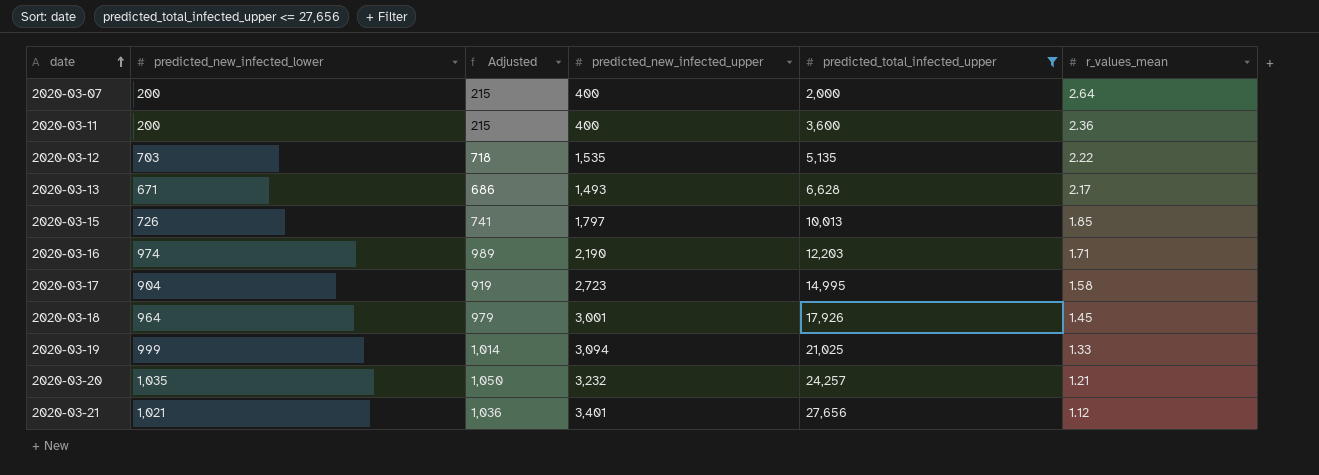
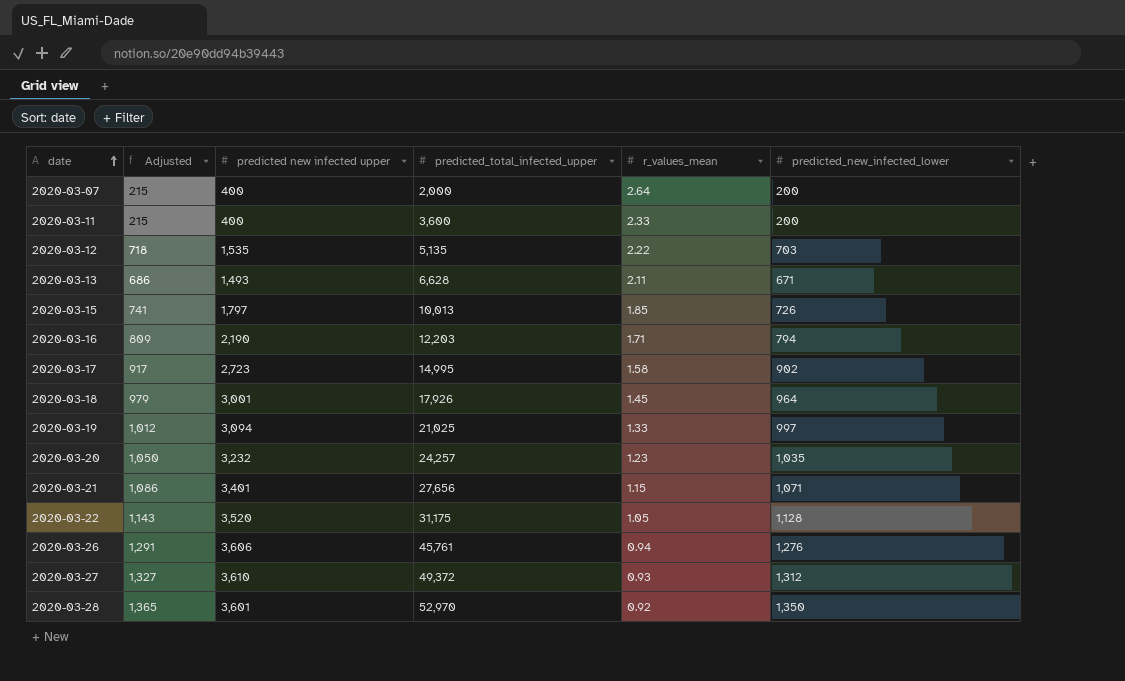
filter: predicted_total_infected_upper <= 27,656 -> none
column name: predicted_new_infected_upper -> predicted new infected upper
column predicted_new_infected_lower | position: 2 -> 6
2020-03-11 | r_values_mean: 2.36 -> 2.33
2020-03-13 | r_values_mean: 2.17 -> 2.11
2020-03-16 | Adjusted: 989 -> 809
2020-03-16 | predicted_new_infected_lower: 974 -> 794
2020-03-17 | Adjusted: 919 -> 917
2020-03-17 | predicted_new_infected_lower: 904 -> 902
2020-03-19 | Adjusted: 1,014 -> 1,012
2020-03-19 | predicted_new_infected_lower: 999 -> 997
2020-03-20 | r_values_mean: 1.21 -> 1.23
2020-03-21 | Adjusted: 1,036 -> 1,086
2020-03-21 | r_values_mean: 1.12 -> 1.15
2020-03-21 | predicted_new_infected_lower: 1,021 -> 1,071

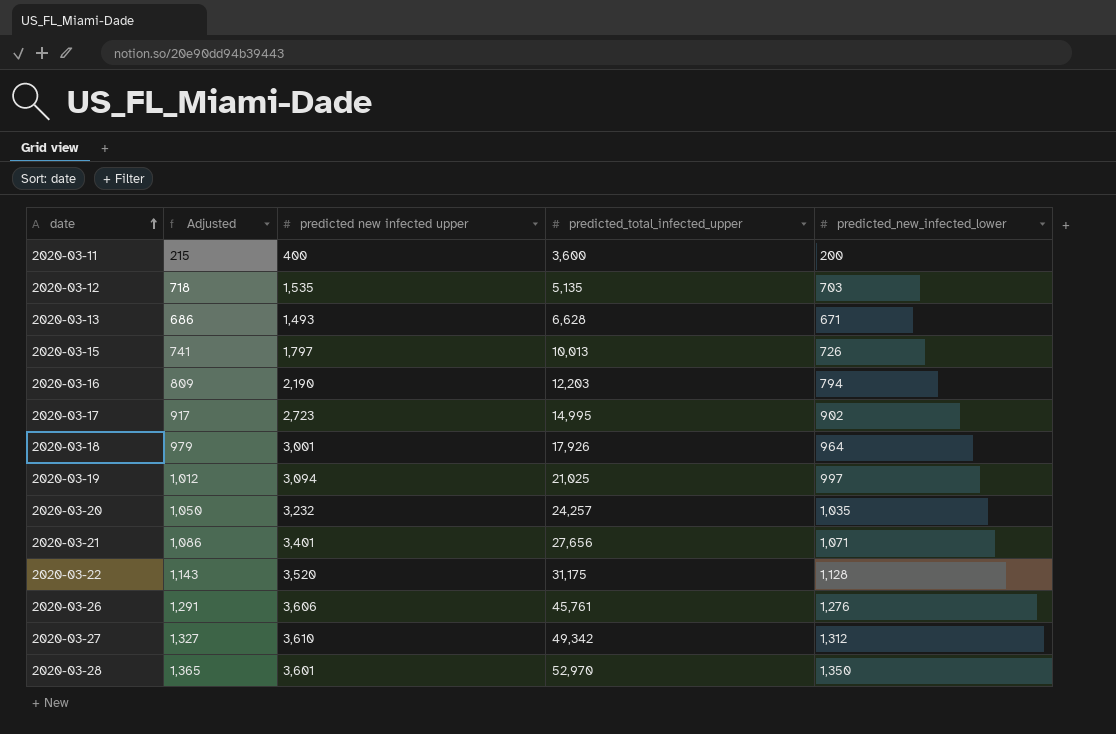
column r_values_mean | position: 5 -> none
row 2020-03-07: 215 | 400 | 2,000 | 2.64 | 200 -> none
2020-03-27 | predicted_total_infected_upper: 49,372 -> 49,342

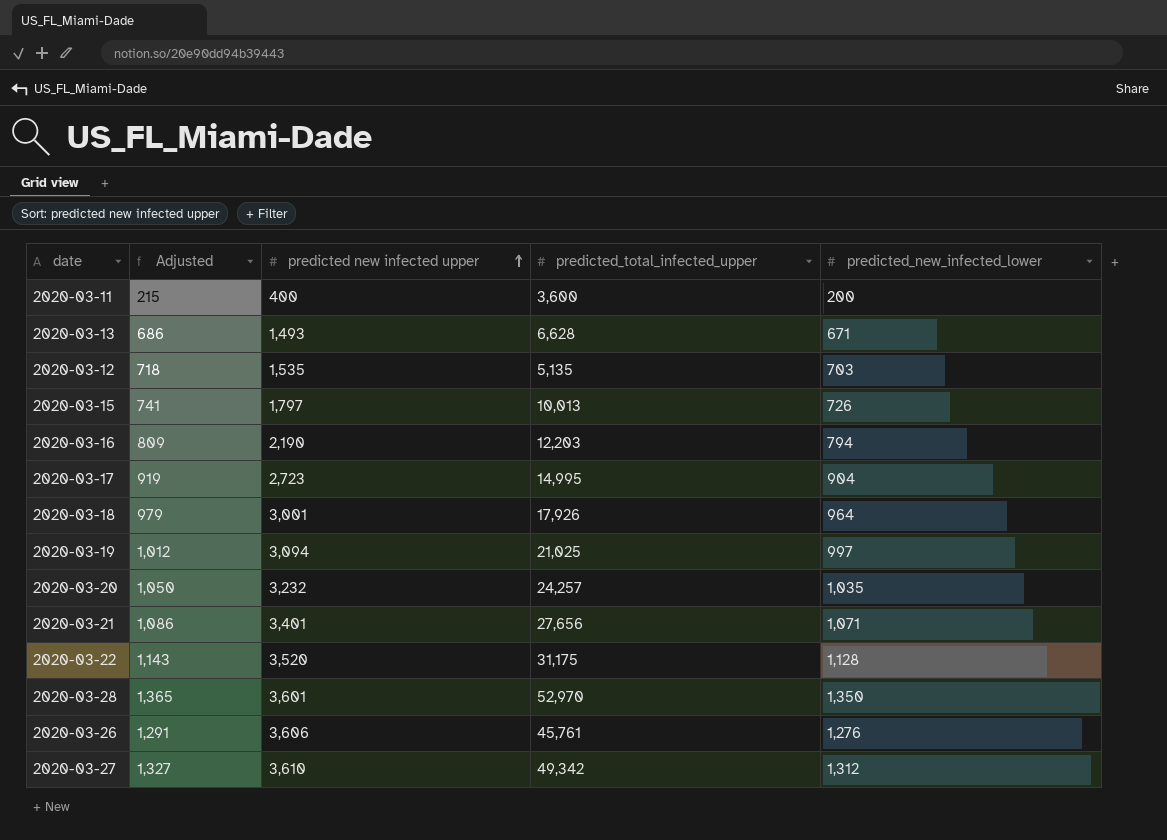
row order: date ascending -> predicted new infected upper ascending
2020-03-17 | Adjusted: 917 -> 919
2020-03-17 | predicted_new_infected_lower: 902 -> 904

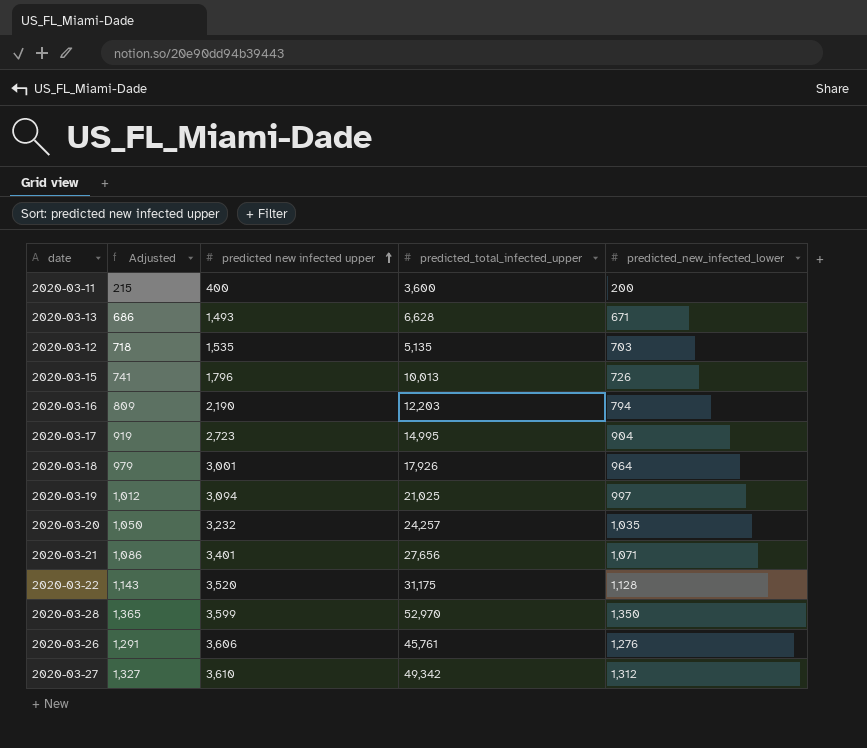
2020-03-15 | predicted new infected upper: 1,797 -> 1,796
2020-03-28 | predicted new infected upper: 3,601 -> 3,599

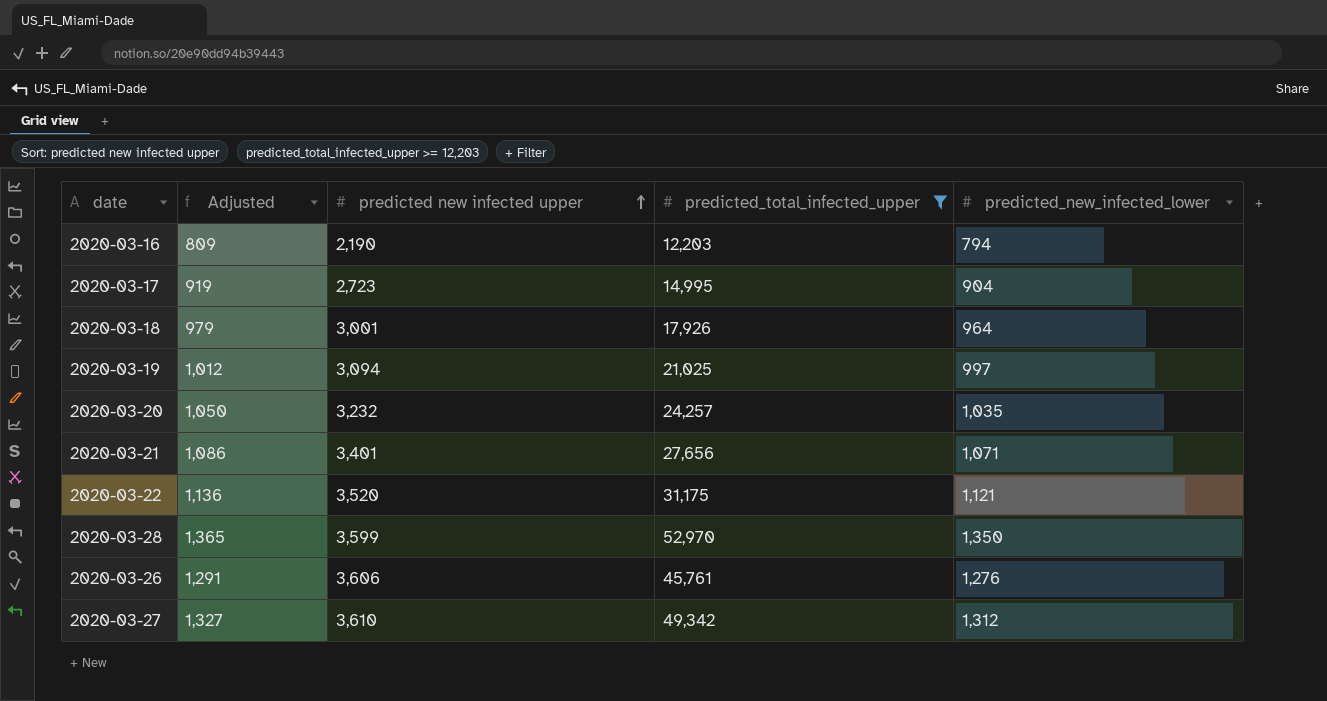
filter: none -> predicted_total_infected_upper >= 12,203
2020-03-22 | Adjusted: 1,143 -> 1,136
2020-03-22 | predicted_new_infected_lower: 1,128 -> 1,121

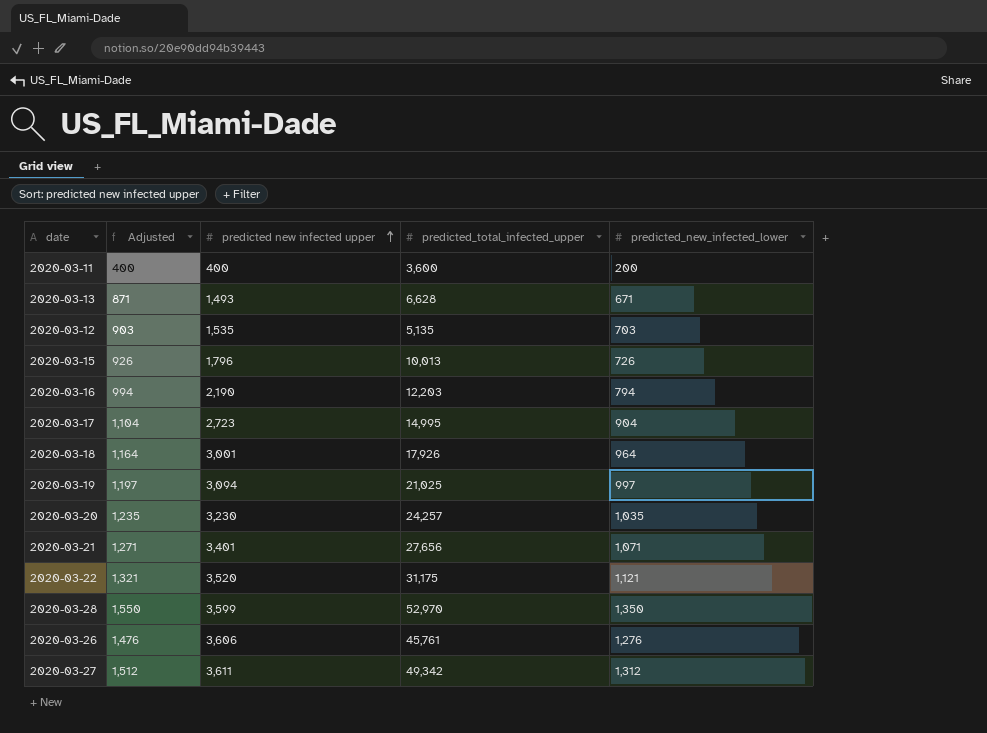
filter: predicted_total_infected_upper >= 12,203 -> none
column Adjusted | formula: [predicted_new_infected_lower] + 15 -> [predicted_new_infected_lower] + 200
2020-03-20 | predicted new infected upper: 3,232 -> 3,230
2020-03-27 | predicted new infected upper: 3,610 -> 3,611

